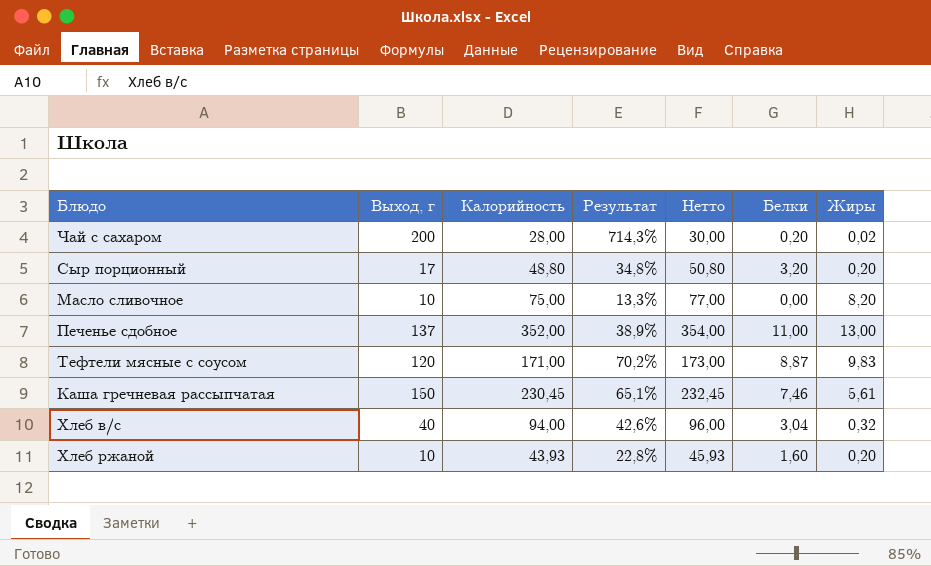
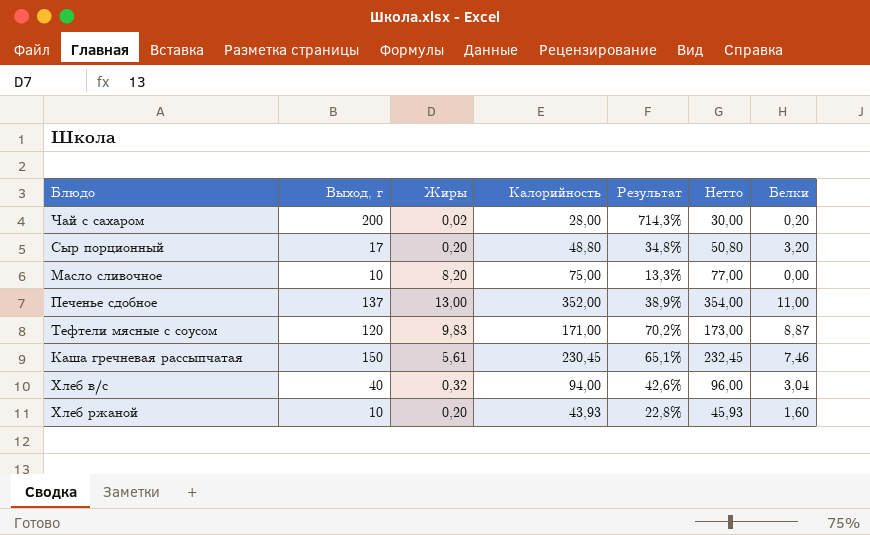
column Жиры | position: 7 -> 3

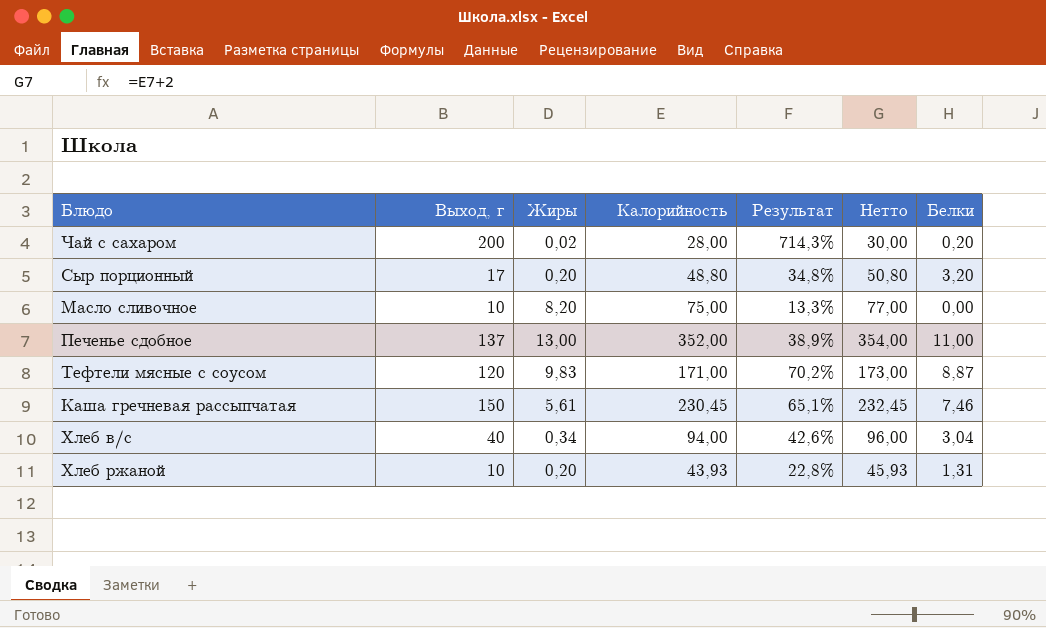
Хлеб в/с | Жиры: 0,32 -> 0,34
Хлеб ржаной | Белки: 1,60 -> 1,31

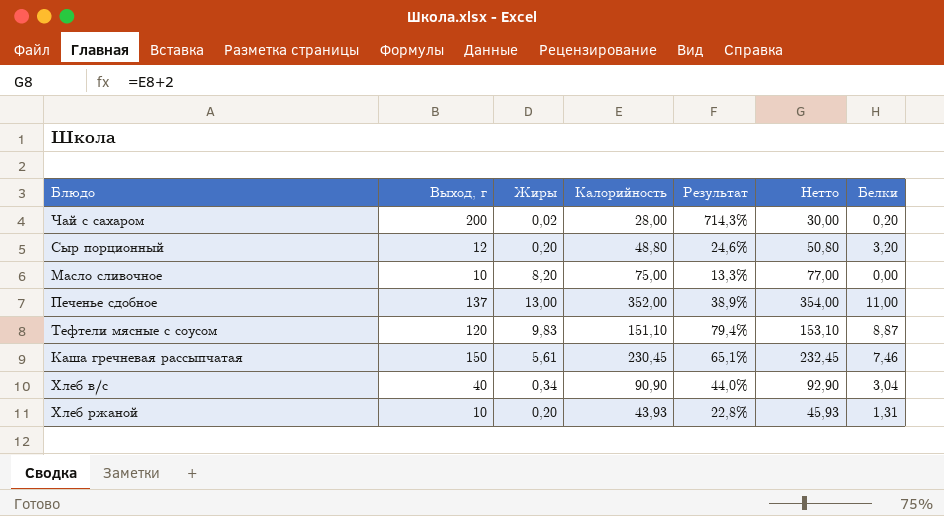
Сыр порционный | Выход, г: 17 -> 12
Сыр порционный | Результат: 34,8% -> 24,6%
Тефтели мясные с соусом | Калорийность: 171,00 -> 151,10
Тефтели мясные с соусом | Результат: 70,2% -> 79,4%
Тефтели мясные с соусом | Нетто: 173,00 -> 153,10
Хлеб в/с | Калорийность: 94,00 -> 90,90
Хлеб в/с | Результат: 42,6% -> 44,0%
Хлеб в/с | Нетто: 96,00 -> 92,90

